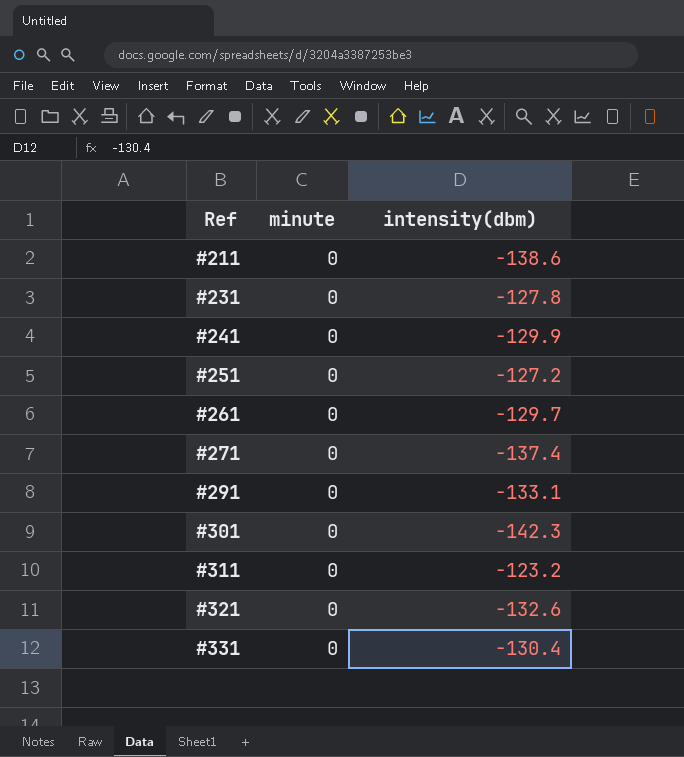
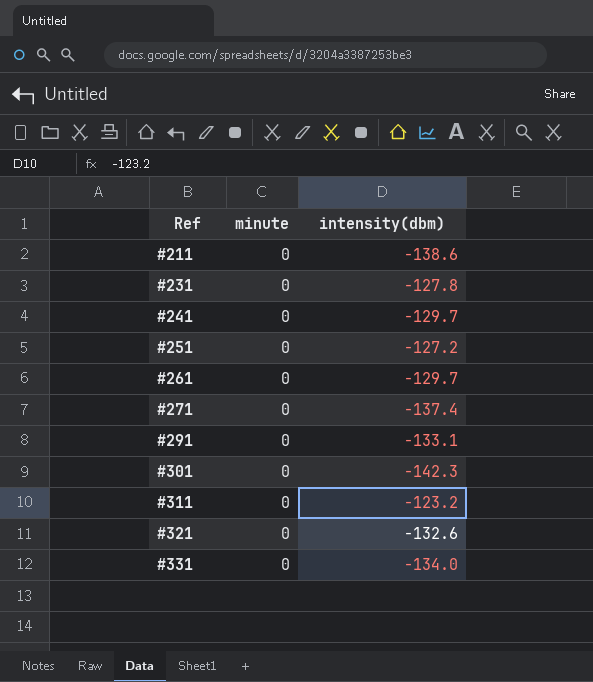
#241 | intensity(dbm): -129.9 -> -129.7
#331 | intensity(dbm): -130.4 -> -134.0

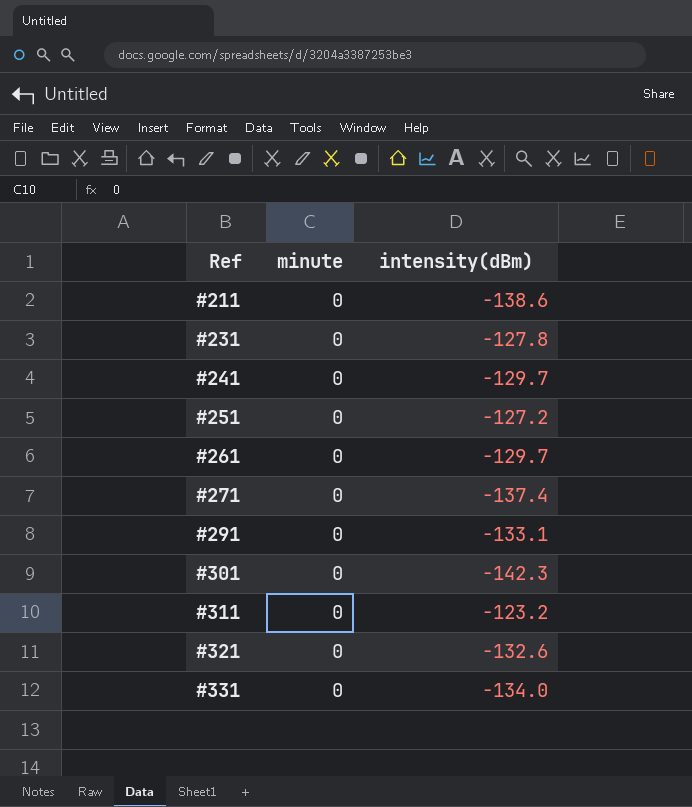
column name: intensity(dbm) -> intensity(dBm)

